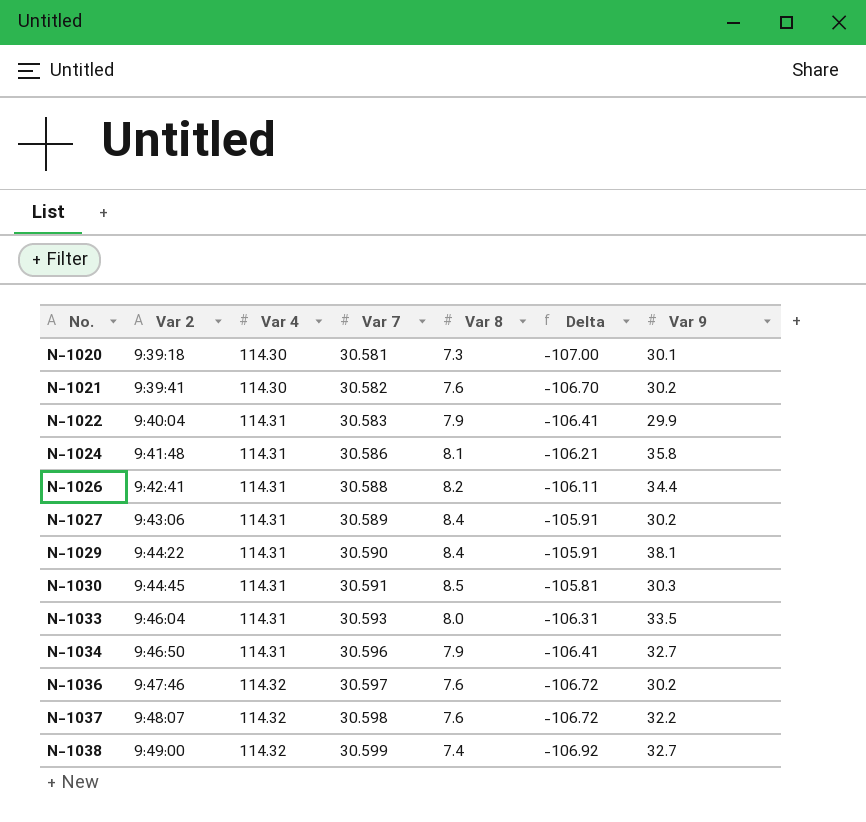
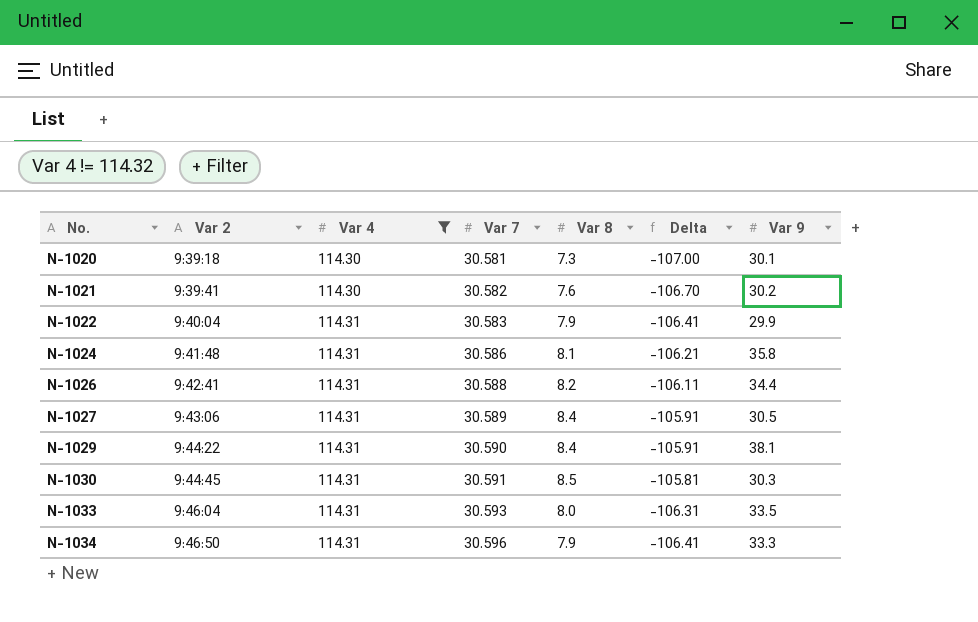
filter: none -> Var 4 != 114.32
N-1027 | Var 9: 30.2 -> 30.5
N-1034 | Var 9: 32.7 -> 33.3

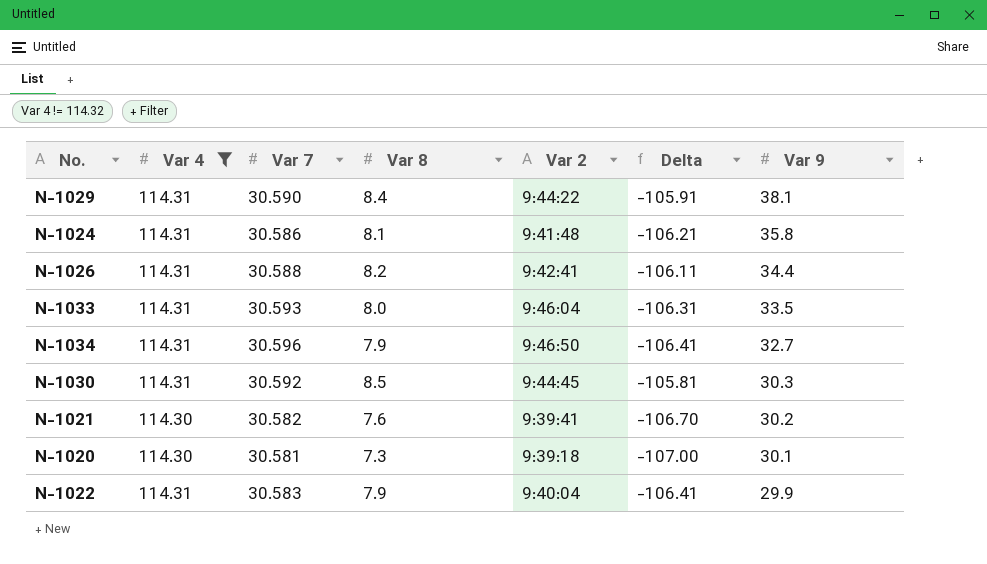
row order: No. ascending -> Var 9 descending
column Var 2 | position: 2 -> 5
row N-1027: 9:43:06 | 114.31 | 30.589 | 8.4 | -105.91 | 30.5 -> none
N-1034 | Var 9: 33.3 -> 32.7
N-1030 | Var 7: 30.591 -> 30.592

